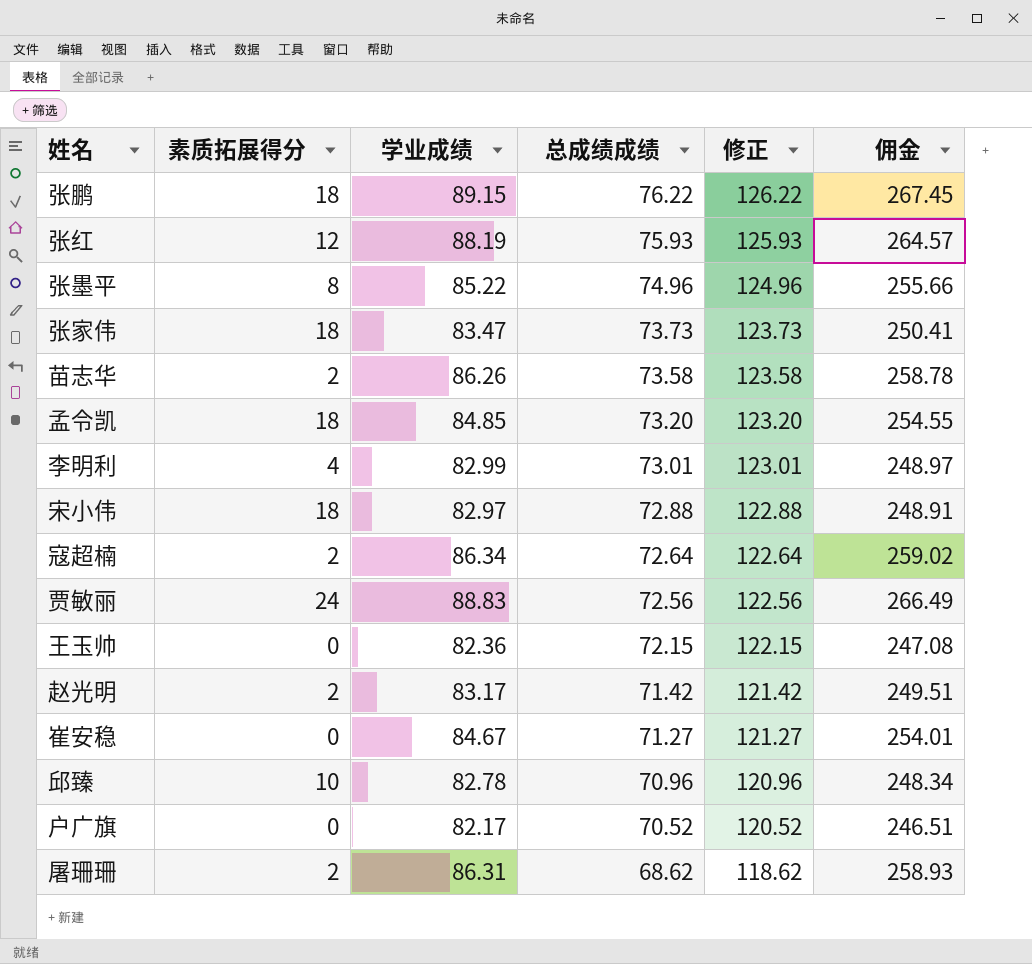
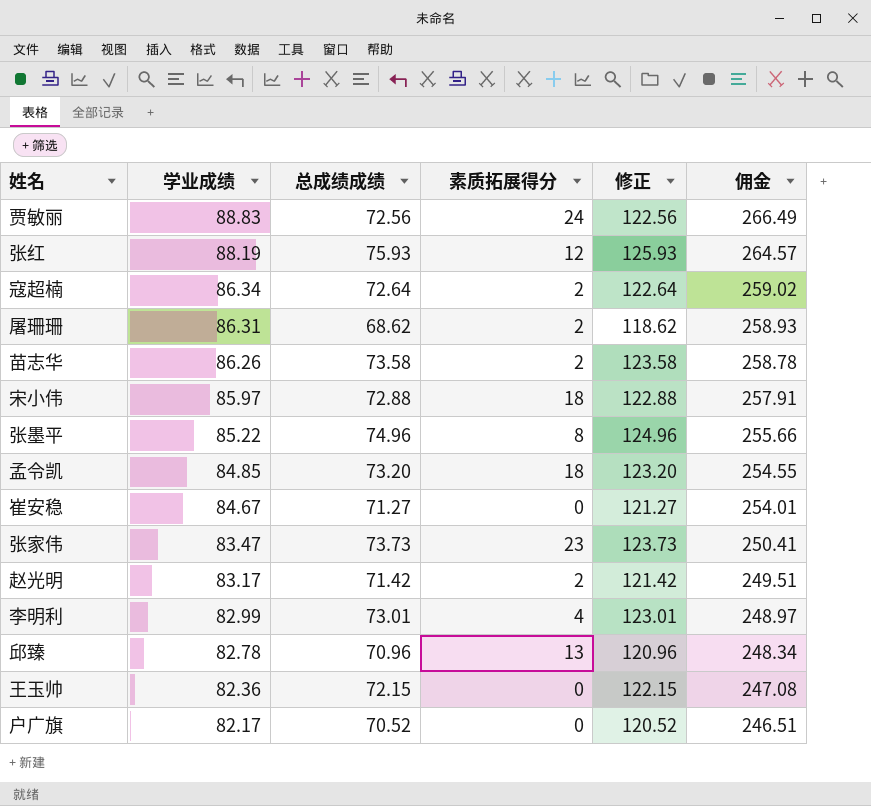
row order: 总成绩成绩 descending -> 学业成绩 descending
column 素质拓展得分 | position: 2 -> 4
row 张鹏: 18 | 89.15 | 76.22 | 126.22 | 267.45 -> none
宋小伟 | 学业成绩: 82.97 -> 85.97
宋小伟 | 佣金: 248.91 -> 257.91
张家伟 | 素质拓展得分: 18 -> 23
邱臻 | 素质拓展得分: 10 -> 13

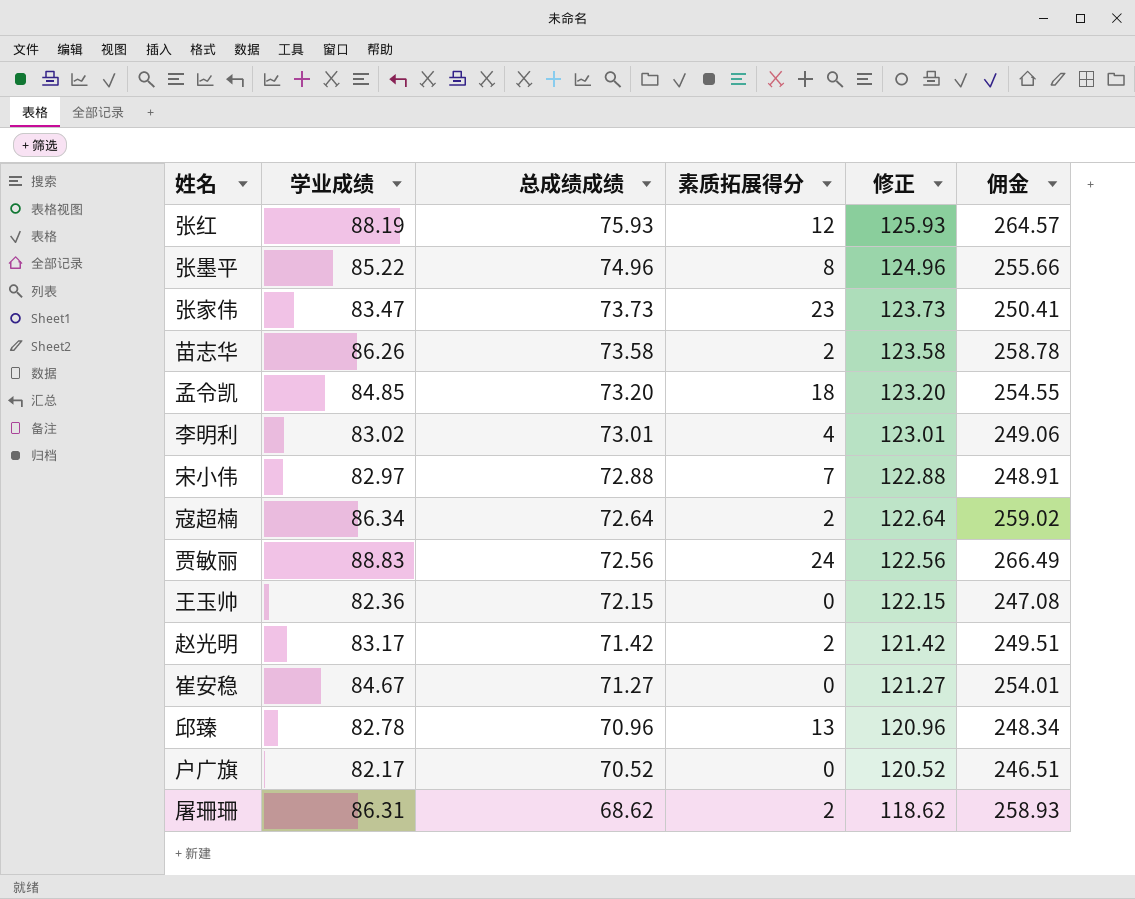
row order: 学业成绩 descending -> 总成绩成绩 descending
李明利 | 学业成绩: 82.99 -> 83.02
李明利 | 佣金: 248.97 -> 249.06
宋小伟 | 学业成绩: 85.97 -> 82.97
宋小伟 | 素质拓展得分: 18 -> 7
宋小伟 | 佣金: 257.91 -> 248.91

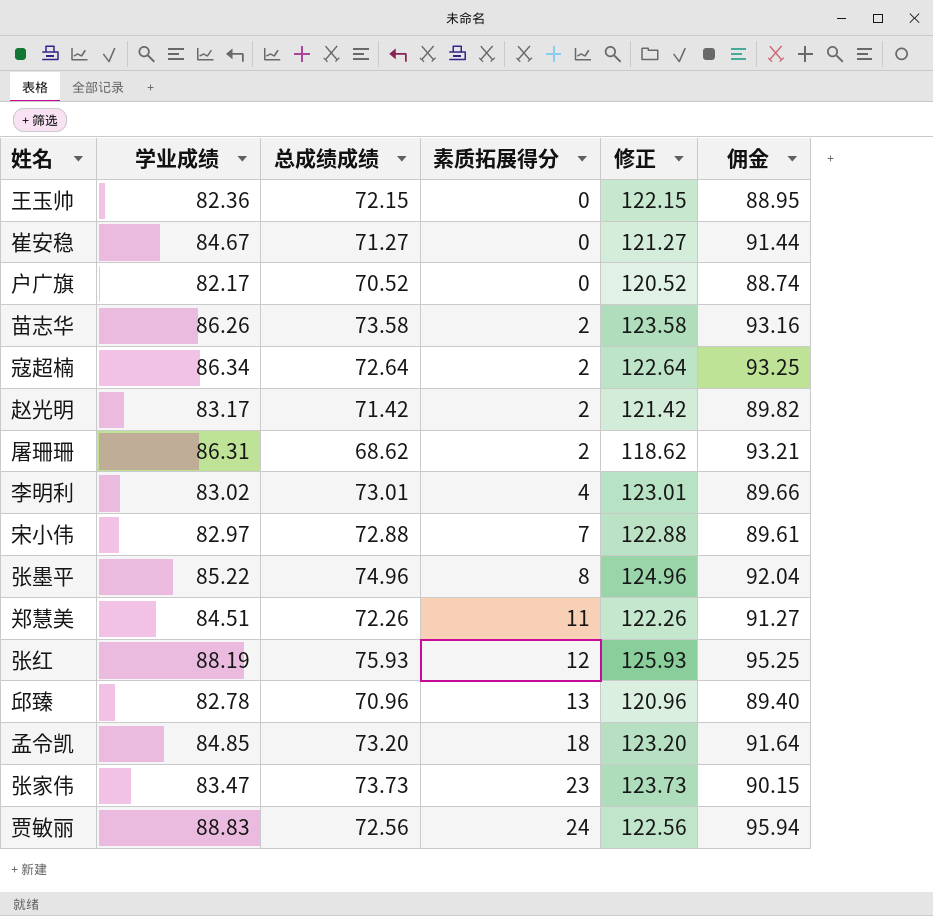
row order: 总成绩成绩 descending -> 素质拓展得分 ascending
column 佣金 | formula: [学业成绩] * 3 -> [学业成绩] * 1.08
row 郑慧美: none -> 84.51 | 72.26 | 11 | 122.26 | 91.27

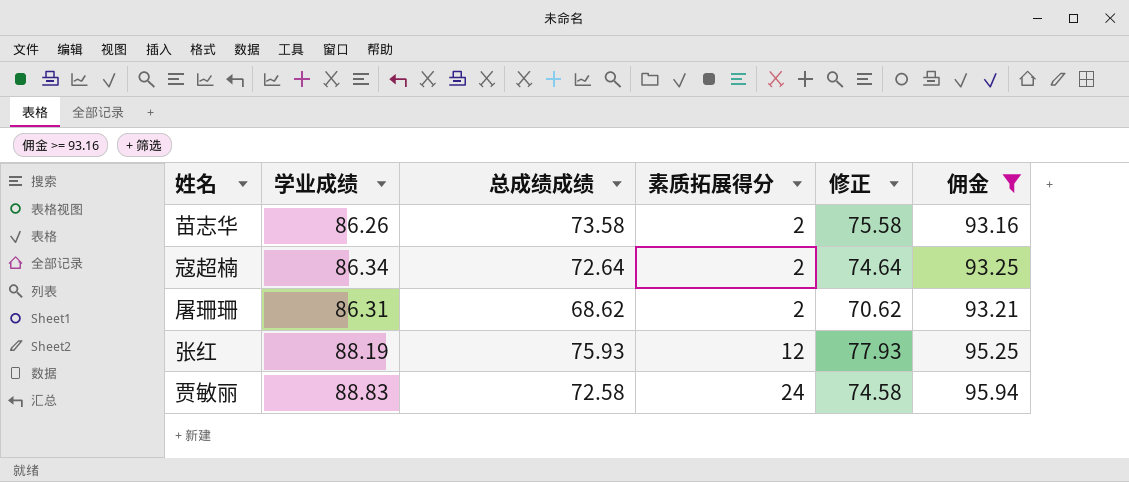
filter: none -> 佣金 >= 93.16
column 修正 | formula: [总成绩成绩] + 50 -> [总成绩成绩] + 2
贾敏丽 | 总成绩成绩: 72.56 -> 72.58

